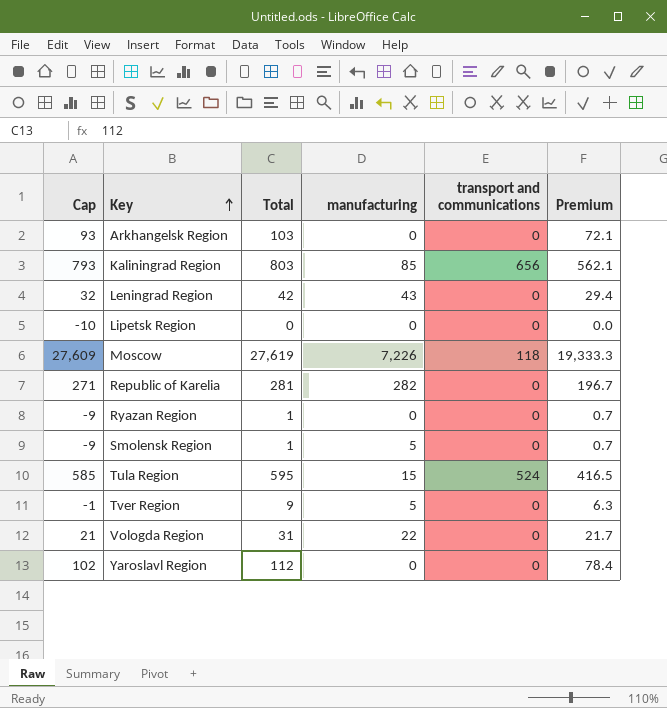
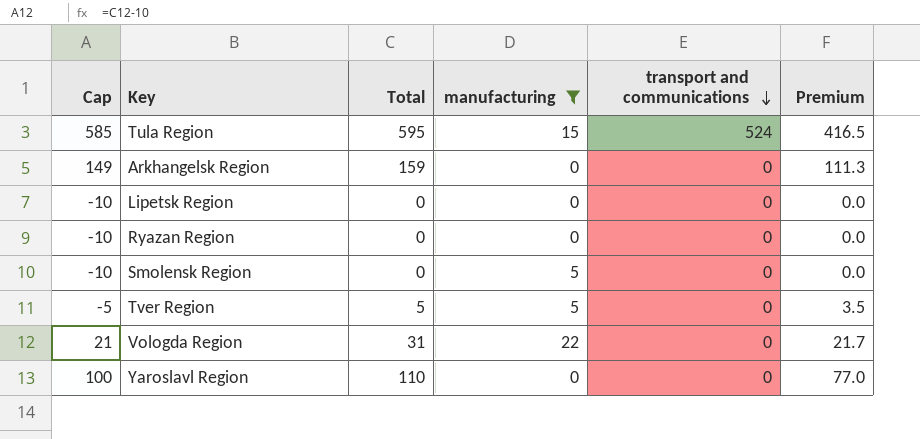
filter: none -> manufacturing <= 22
row order: Key ascending -> transport and communications descending
Arkhangelsk Region | Cap: 93 -> 149
Arkhangelsk Region | Total: 103 -> 159
Arkhangelsk Region | Premium: 72.1 -> 111.3
Ryazan Region | Cap: -9 -> -10
Ryazan Region | Total: 1 -> 0
Ryazan Region | Premium: 0.7 -> 0.0
Smolensk Region | Cap: -9 -> -10
Smolensk Region | Total: 1 -> 0
Smolensk Region | Premium: 0.7 -> 0.0
Tver Region | Cap: -1 -> -5
Tver Region | Total: 9 -> 5
Tver Region | Premium: 6.3 -> 3.5
Yaroslavl Region | Cap: 102 -> 100
Yaroslavl Region | Total: 112 -> 110
Yaroslavl Region | Premium: 78.4 -> 77.0

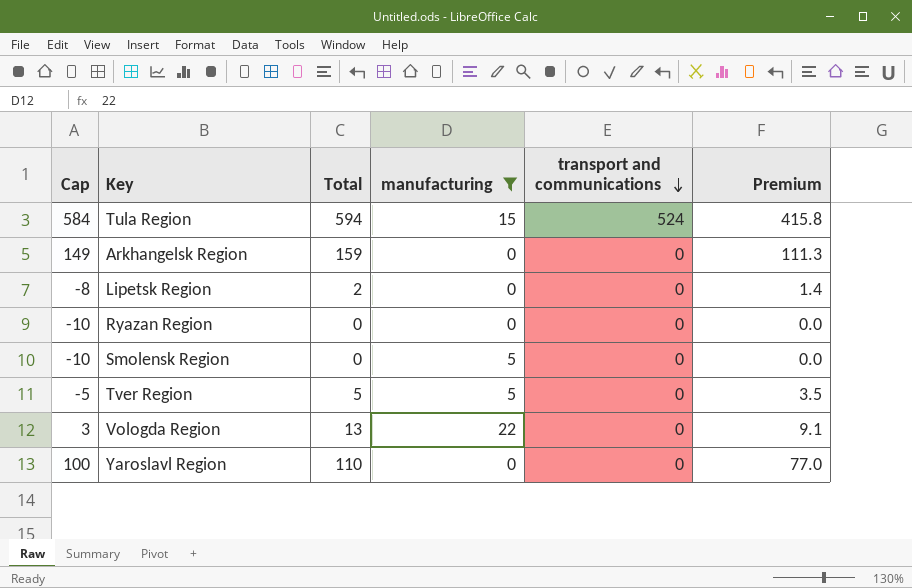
Tula Region | Cap: 585 -> 584
Tula Region | Total: 595 -> 594
Tula Region | Premium: 416.5 -> 415.8
Lipetsk Region | Cap: -10 -> -8
Lipetsk Region | Total: 0 -> 2
Lipetsk Region | Premium: 0.0 -> 1.4
Vologda Region | Cap: 21 -> 3
Vologda Region | Total: 31 -> 13
Vologda Region | Premium: 21.7 -> 9.1

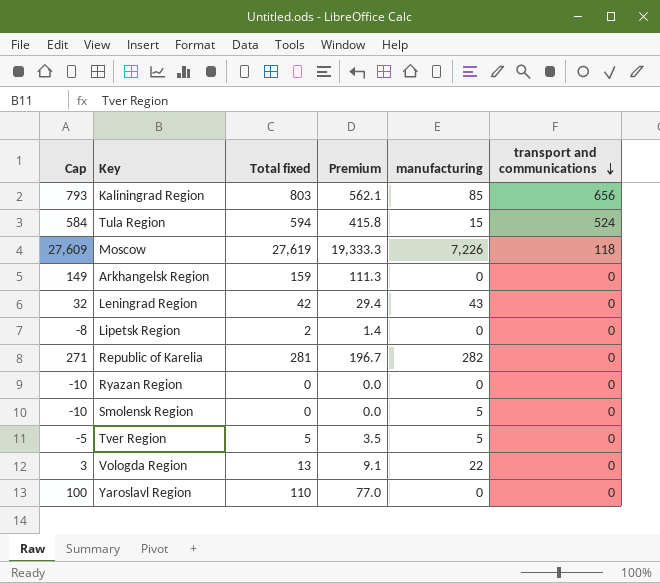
filter: manufacturing <= 22 -> none
column name: Total -> Total fixed
column Premium | position: 6 -> 4

